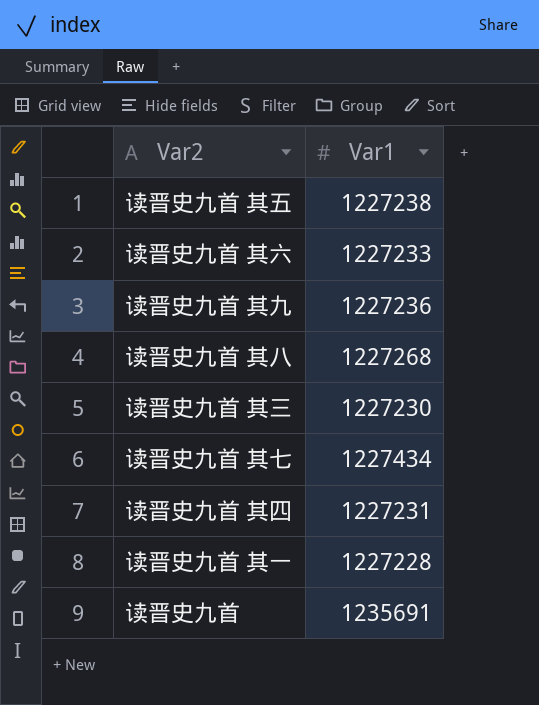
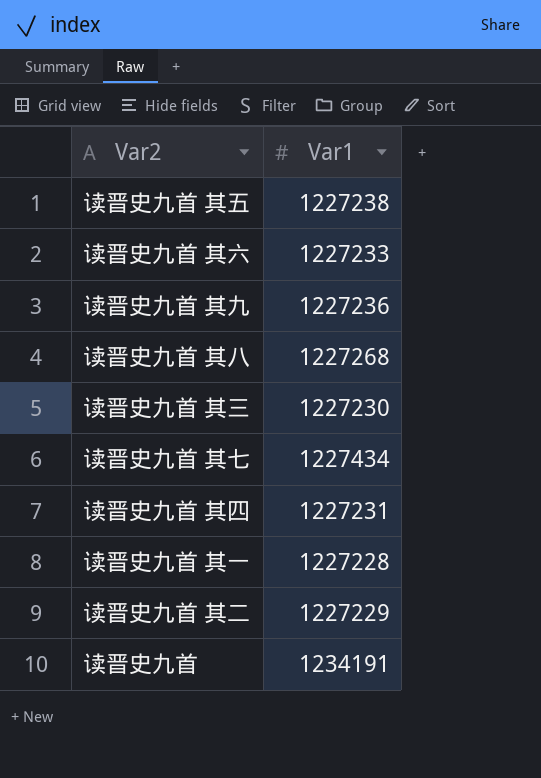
row 读晋史九首 其二: none -> 1227229
读晋史九首 | Var1: 1235691 -> 1234191

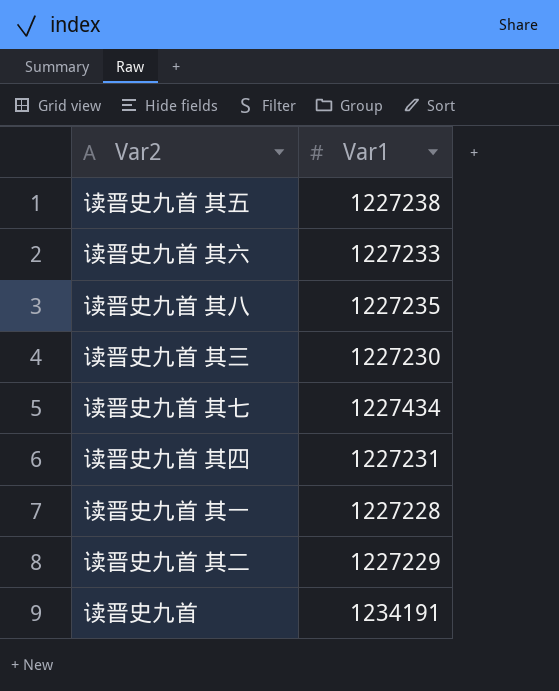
row 读晋史九首 其九: 1227236 -> none
读晋史九首 其八 | Var1: 1227268 -> 1227235

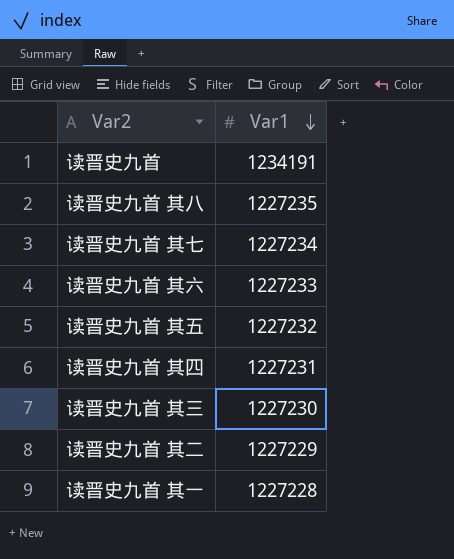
row order: none -> Var1 descending
读晋史九首 其七 | Var1: 1227434 -> 1227234
读晋史九首 其五 | Var1: 1227238 -> 1227232

